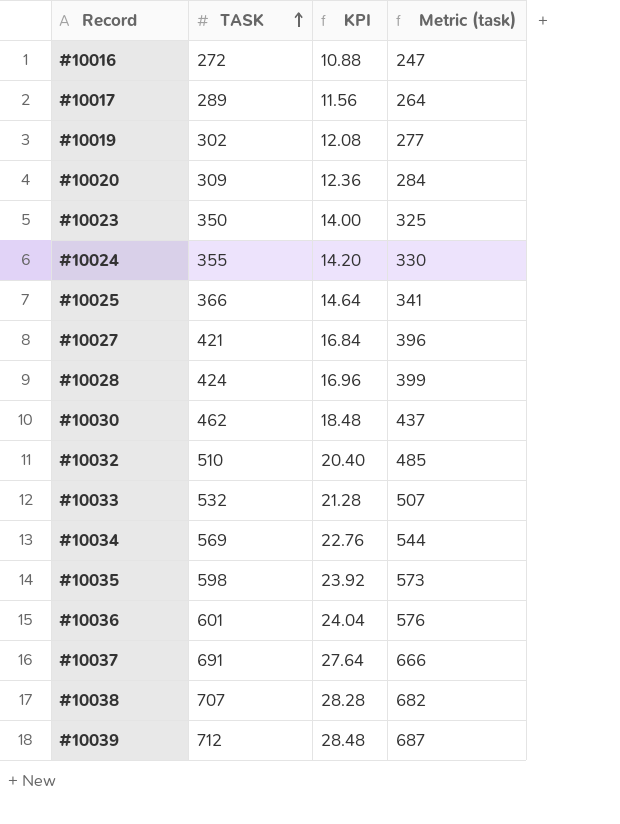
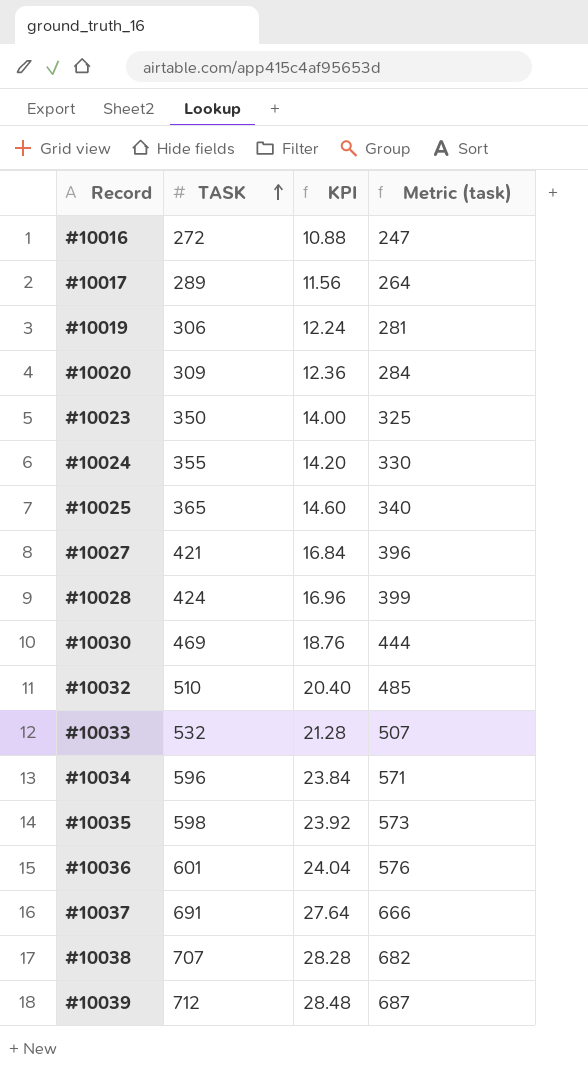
#10019 | TASK: 302 -> 306
#10019 | KPI: 12.08 -> 12.24
#10019 | Metric (task): 277 -> 281
#10025 | TASK: 366 -> 365
#10025 | KPI: 14.64 -> 14.60
#10025 | Metric (task): 341 -> 340
#10030 | TASK: 462 -> 469
#10030 | KPI: 18.48 -> 18.76
#10030 | Metric (task): 437 -> 444
#10034 | TASK: 569 -> 596
#10034 | KPI: 22.76 -> 23.84
#10034 | Metric (task): 544 -> 571

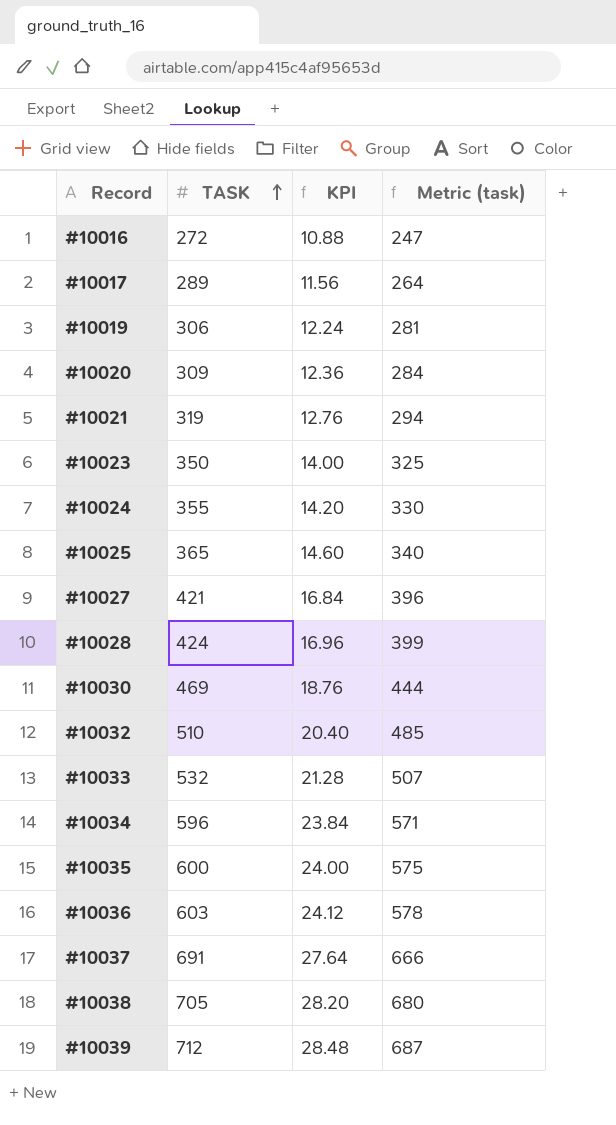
row #10021: none -> 319 | 12.76 | 294
#10035 | TASK: 598 -> 600
#10035 | KPI: 23.92 -> 24.00
#10035 | Metric (task): 573 -> 575
#10036 | TASK: 601 -> 603
#10036 | KPI: 24.04 -> 24.12
#10036 | Metric (task): 576 -> 578
#10038 | TASK: 707 -> 705
#10038 | KPI: 28.28 -> 28.20
#10038 | Metric (task): 682 -> 680

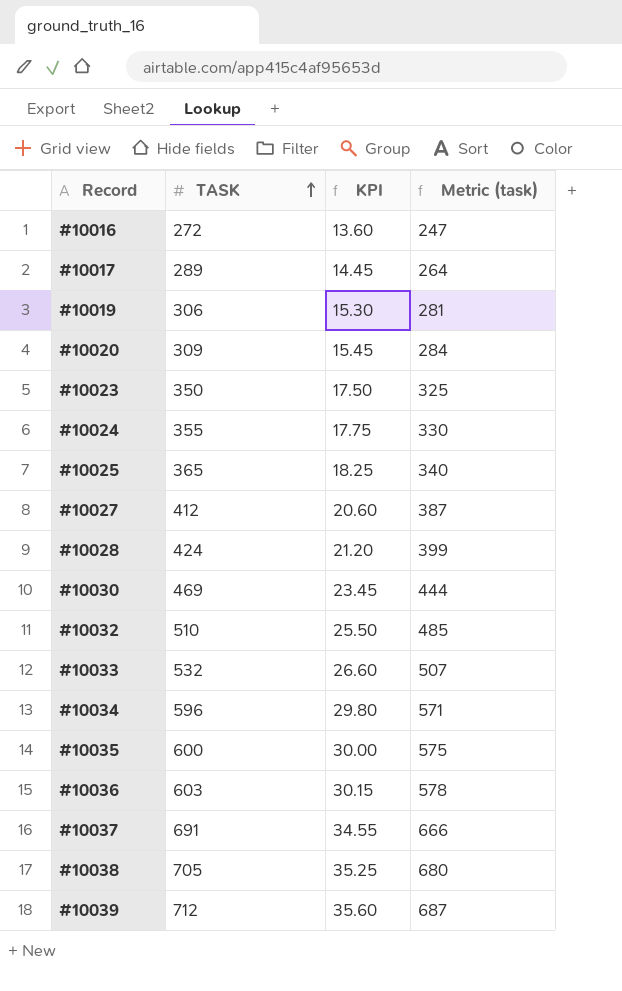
column KPI | formula: [TASK] * 0.04 -> [TASK] * 0.05
row #10021: 319 | 12.76 | 294 -> none
#10027 | TASK: 421 -> 412
#10027 | Metric (task): 396 -> 387

